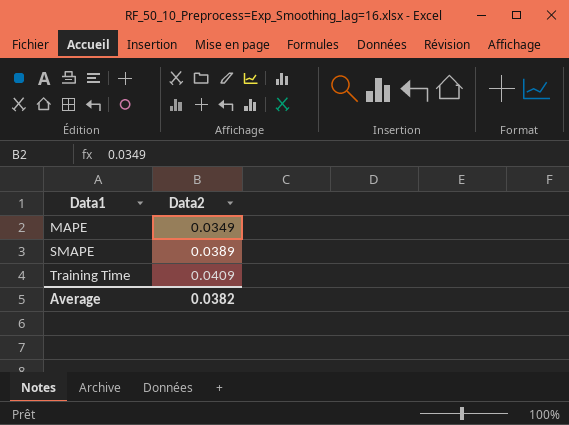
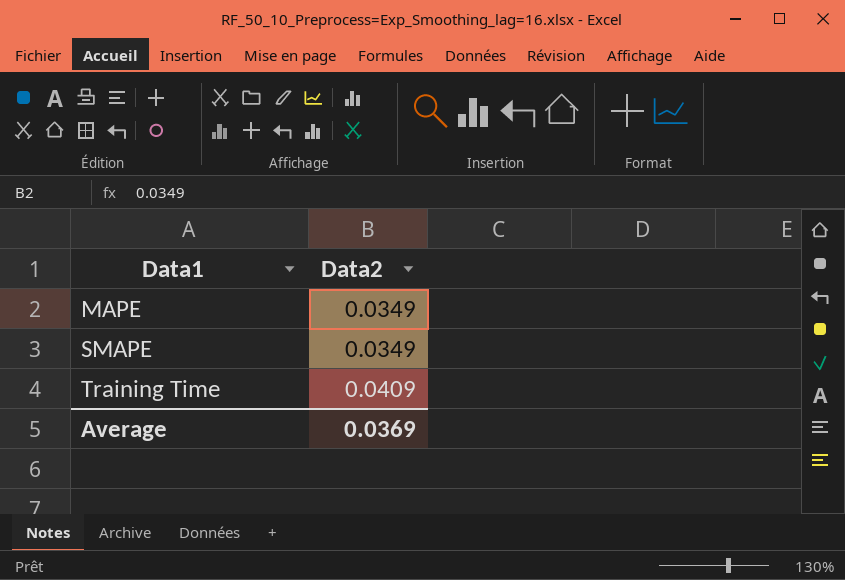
SMAPE | Data2: 0.0389 -> 0.0349
Average | Data2: 0.0382 -> 0.0369

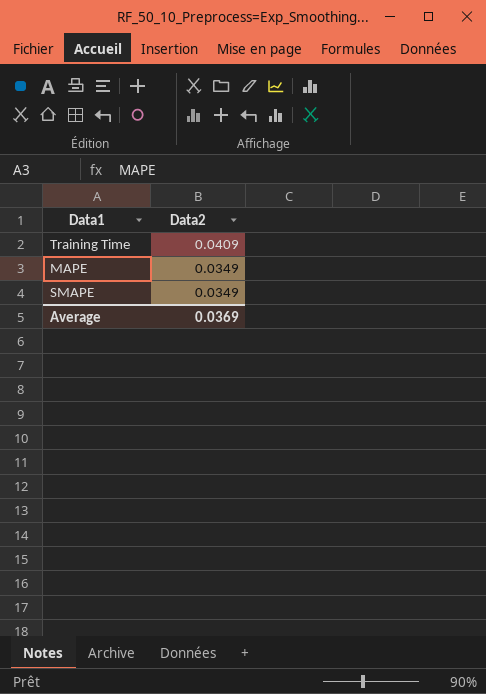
row order: Data1 ascending -> Data2 descending

